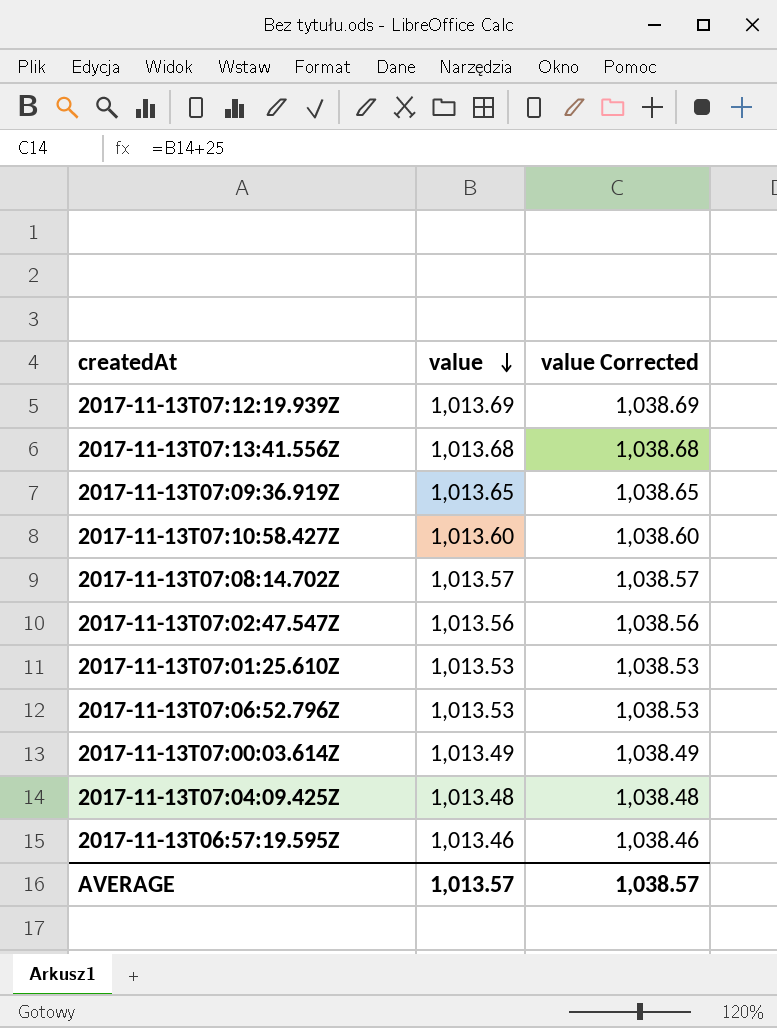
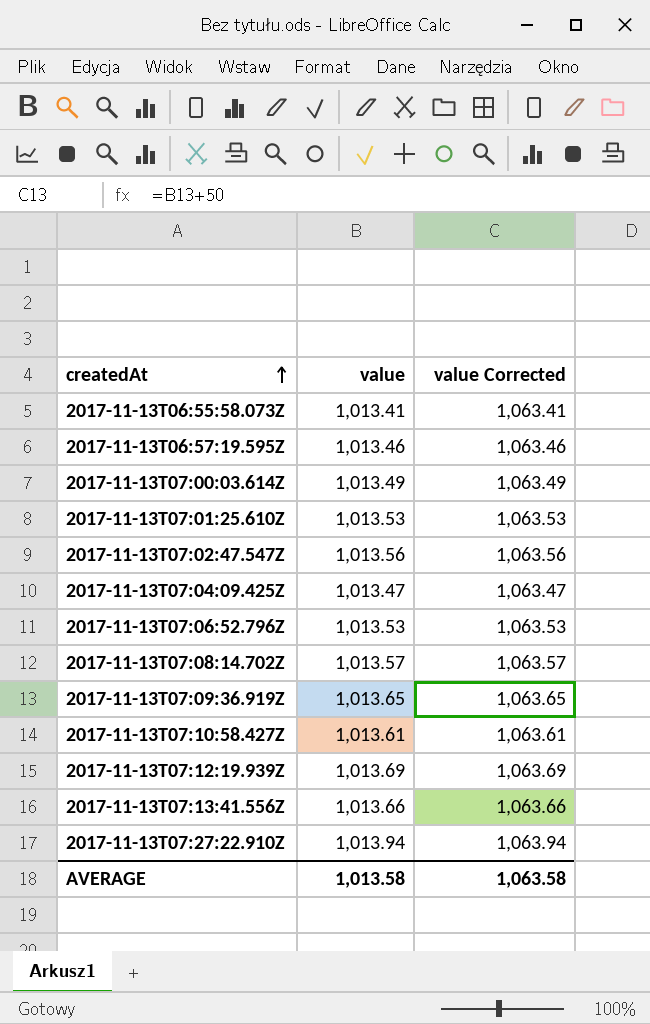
row order: value descending -> createdAt ascending
column value Corrected | formula: [value] + 25 -> [value] + 50
row 2017-11-13T06:55:58.073Z: none -> 1,013.41 | 1,063.41
2017-11-13T07:04:09.425Z | value: 1,013.48 -> 1,013.47
2017-11-13T07:10:58.427Z | value: 1,013.60 -> 1,013.61
2017-11-13T07:13:41.556Z | value: 1,013.68 -> 1,013.66
row 2017-11-13T07:27:22.910Z: none -> 1,013.94 | 1,063.94
AVERAGE | value: 1,013.57 -> 1,013.58
AVERAGE | value Corrected: 1,038.57 -> 1,063.58

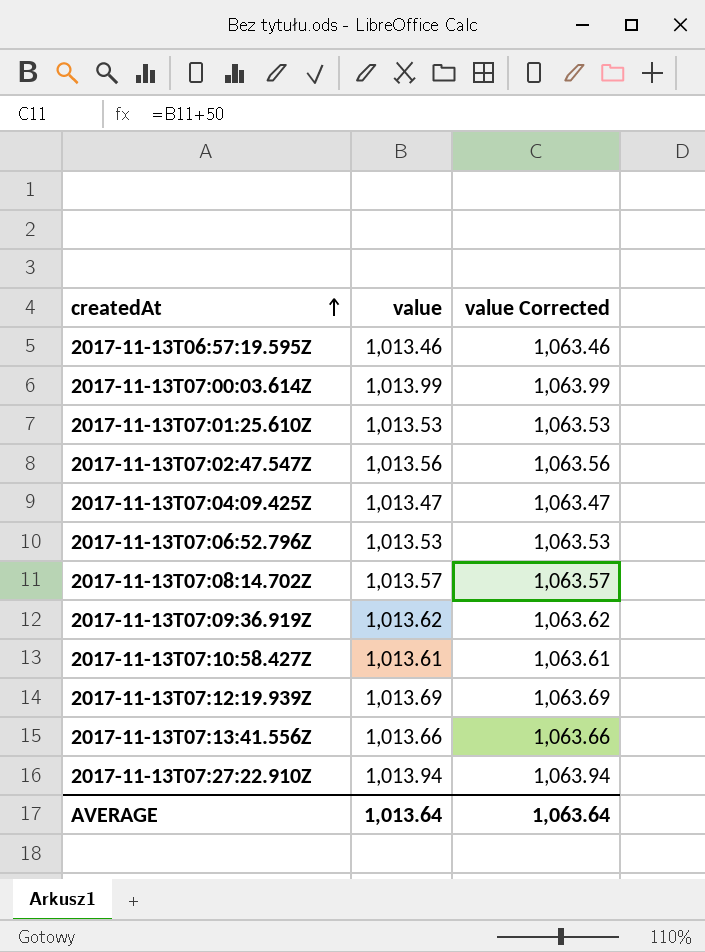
row 2017-11-13T06:55:58.073Z: 1,013.41 | 1,063.41 -> none
2017-11-13T07:00:03.614Z | value: 1,013.49 -> 1,013.99
2017-11-13T07:00:03.614Z | value Corrected: 1,063.49 -> 1,063.99
2017-11-13T07:09:36.919Z | value: 1,013.65 -> 1,013.62
2017-11-13T07:09:36.919Z | value Corrected: 1,063.65 -> 1,063.62
AVERAGE | value: 1,013.58 -> 1,013.64
AVERAGE | value Corrected: 1,063.58 -> 1,063.64

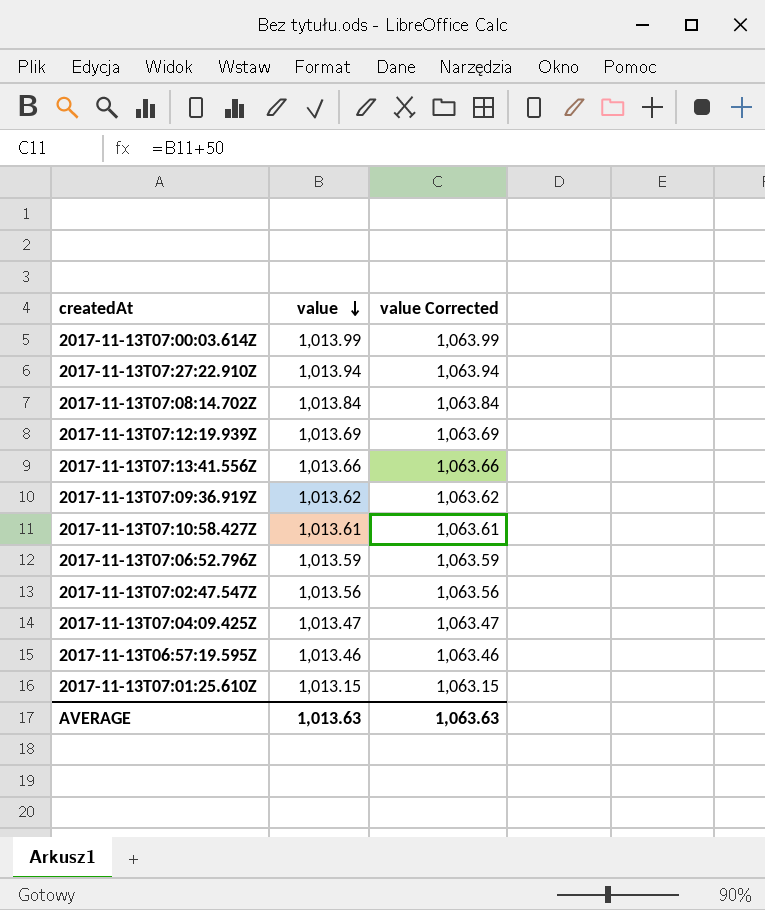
row order: createdAt ascending -> value descending
2017-11-13T07:08:14.702Z | value: 1,013.57 -> 1,013.84
2017-11-13T07:08:14.702Z | value Corrected: 1,063.57 -> 1,063.84
2017-11-13T07:06:52.796Z | value: 1,013.53 -> 1,013.59
2017-11-13T07:06:52.796Z | value Corrected: 1,063.53 -> 1,063.59
2017-11-13T07:01:25.610Z | value: 1,013.53 -> 1,013.15
2017-11-13T07:01:25.610Z | value Corrected: 1,063.53 -> 1,063.15
AVERAGE | value: 1,013.64 -> 1,013.63
AVERAGE | value Corrected: 1,063.64 -> 1,063.63

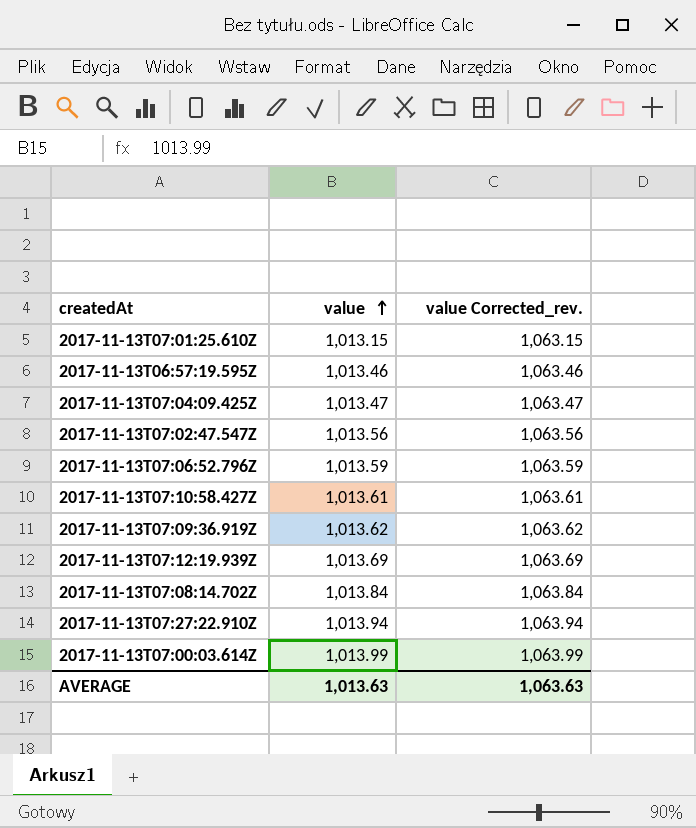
row order: value descending -> value ascending
column name: value Corrected -> value Corrected_rev.
row 2017-11-13T07:13:41.556Z: 1,013.66 | 1,063.66 -> none

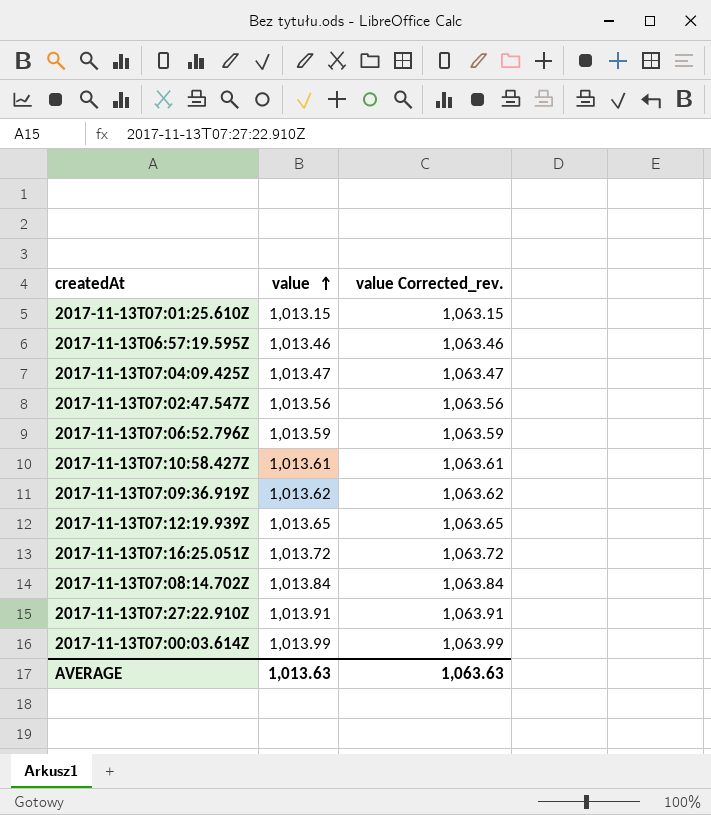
2017-11-13T07:12:19.939Z | value: 1,013.69 -> 1,013.65
2017-11-13T07:12:19.939Z | value Corrected_rev.: 1,063.69 -> 1,063.65
row 2017-11-13T07:16:25.051Z: none -> 1,013.72 | 1,063.72
2017-11-13T07:27:22.910Z | value: 1,013.94 -> 1,013.91
2017-11-13T07:27:22.910Z | value Corrected_rev.: 1,063.94 -> 1,063.91

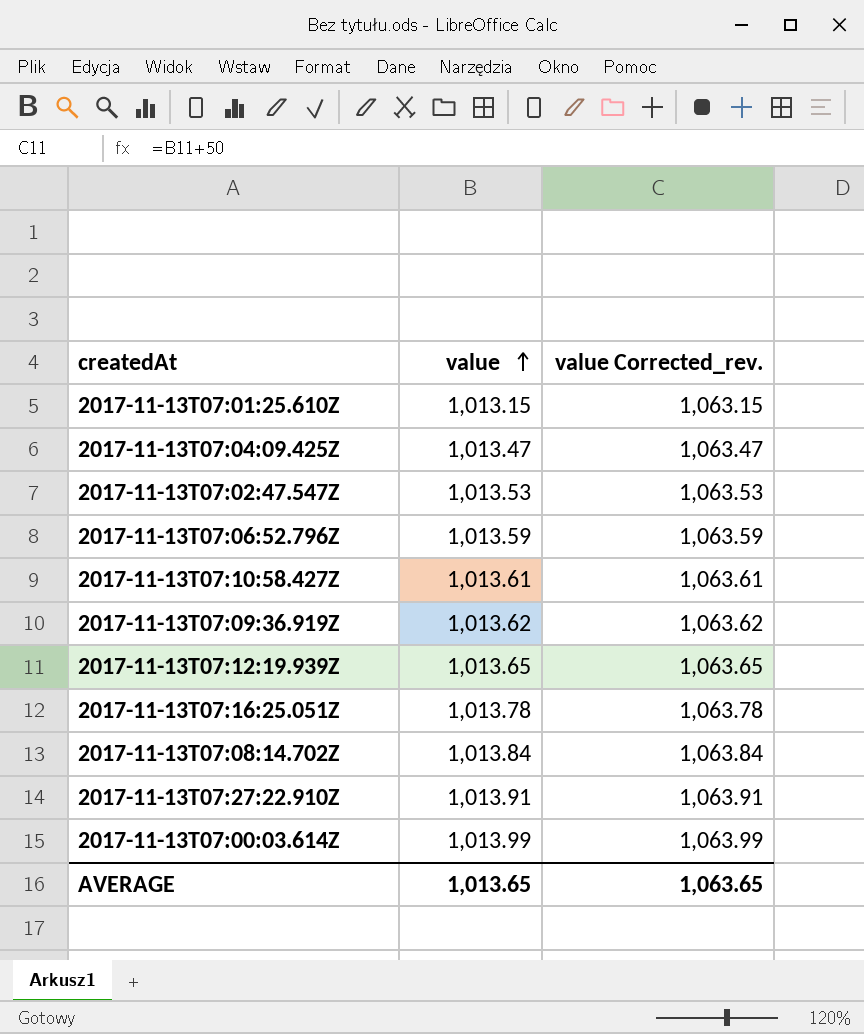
row 2017-11-13T06:57:19.595Z: 1,013.46 | 1,063.46 -> none
2017-11-13T07:02:47.547Z | value: 1,013.56 -> 1,013.53
2017-11-13T07:02:47.547Z | value Corrected_rev.: 1,063.56 -> 1,063.53
2017-11-13T07:16:25.051Z | value: 1,013.72 -> 1,013.78
2017-11-13T07:16:25.051Z | value Corrected_rev.: 1,063.72 -> 1,063.78
AVERAGE | value: 1,013.63 -> 1,013.65
AVERAGE | value Corrected_rev.: 1,063.63 -> 1,063.65

